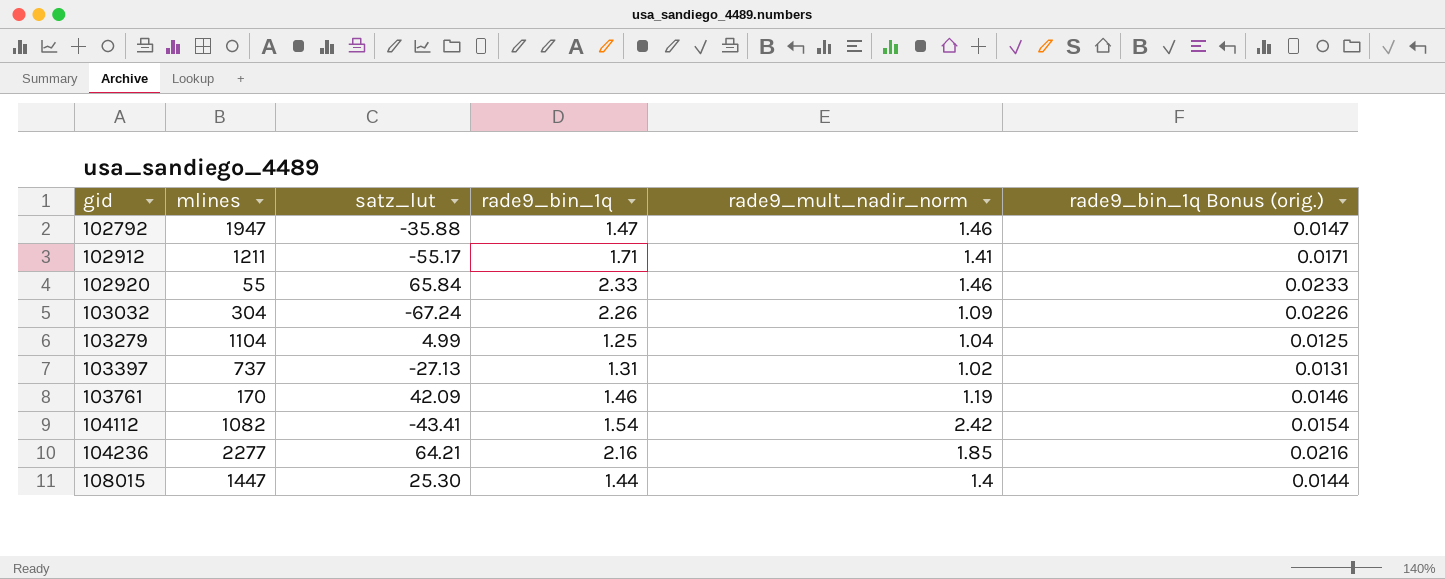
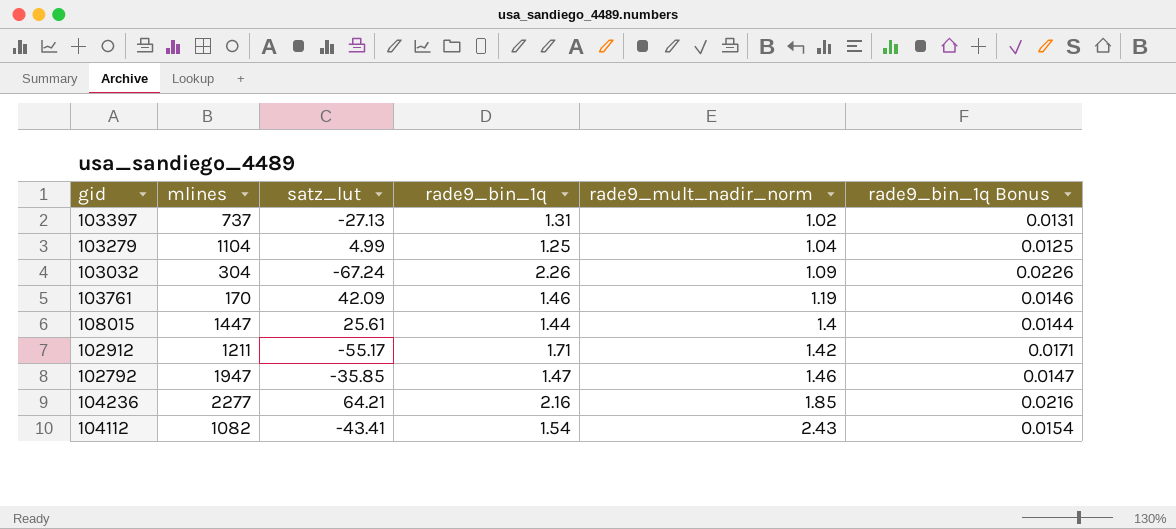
row order: gid ascending -> rade9_mult_nadir_norm ascending
column name: rade9_bin_1q Bonus (orig.) -> rade9_bin_1q Bonus
row 102920: 55 | 65.84 | 2.33 | 1.46 | 0.0233 -> none
108015 | satz_lut: 25.30 -> 25.61
102912 | rade9_mult_nadir_norm: 1.41 -> 1.42
102792 | satz_lut: -35.88 -> -35.85
104112 | rade9_mult_nadir_norm: 2.42 -> 2.43

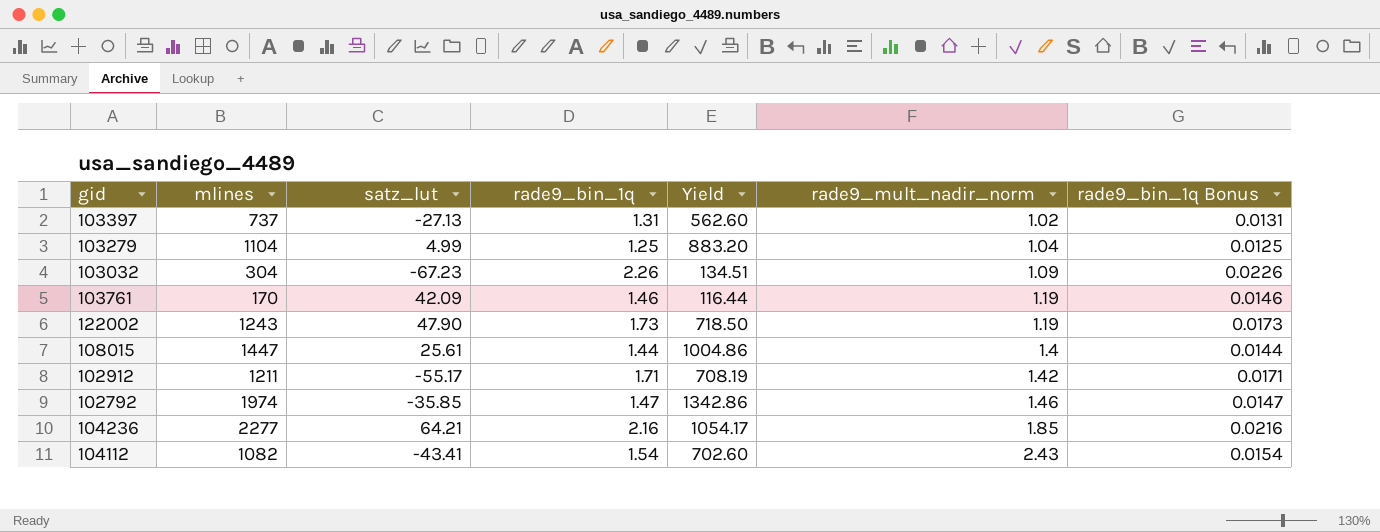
column Yield | formula: none -> [mlines] / [rade9_bin_1q]
103032 | satz_lut: -67.24 -> -67.23
row 122002: none -> 1243 | 47.90 | 1.73 | 718.50 | 1.19 | 0.0173
102792 | mlines: 1947 -> 1974

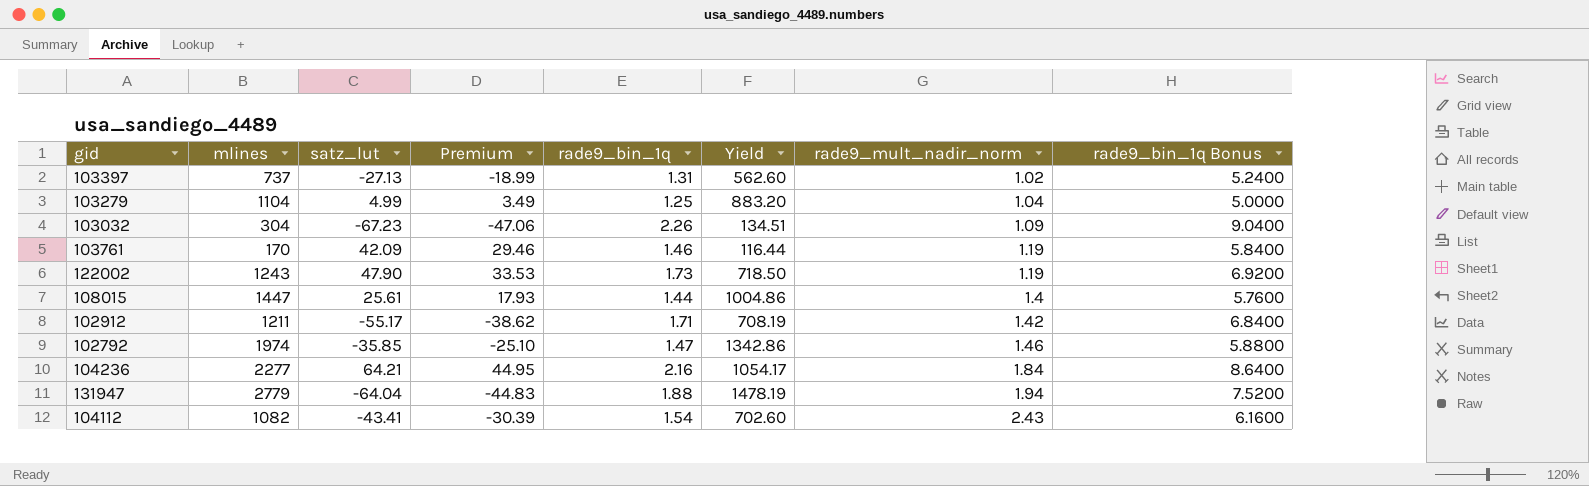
column Premium | formula: none -> [satz_lut] * 0.7
column rade9_bin_1q Bonus | formula: [rade9_bin_1q] * 0.01 -> [rade9_bin_1q] * 4
104236 | rade9_mult_nadir_norm: 1.85 -> 1.84
row 131947: none -> 2779 | -64.04 | -44.83 | 1.88 | 1478.19 | 1.94 | 7.5200

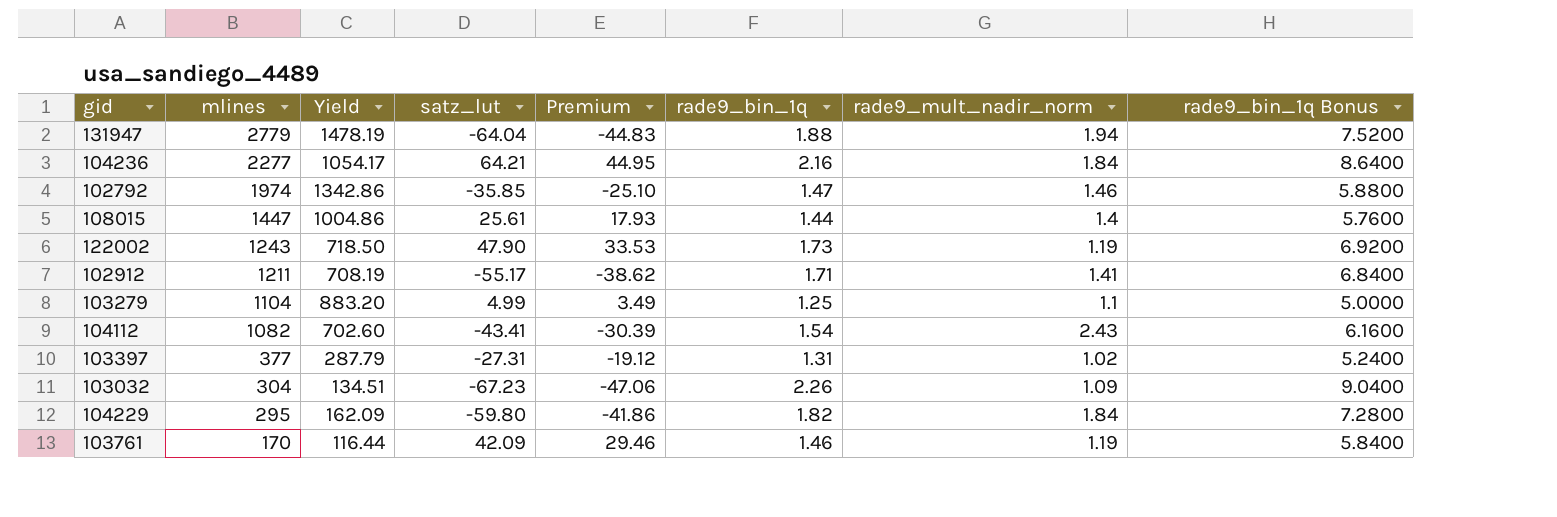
row order: rade9_mult_nadir_norm ascending -> mlines descending
column Yield | position: 6 -> 3
102912 | rade9_mult_nadir_norm: 1.42 -> 1.41
103279 | rade9_mult_nadir_norm: 1.04 -> 1.1
103397 | mlines: 737 -> 377
103397 | Yield: 562.60 -> 287.79
103397 | satz_lut: -27.13 -> -27.31
103397 | Premium: -18.99 -> -19.12
row 104229: none -> 295 | 162.09 | -59.80 | -41.86 | 1.82 | 1.84 | 7.2800

